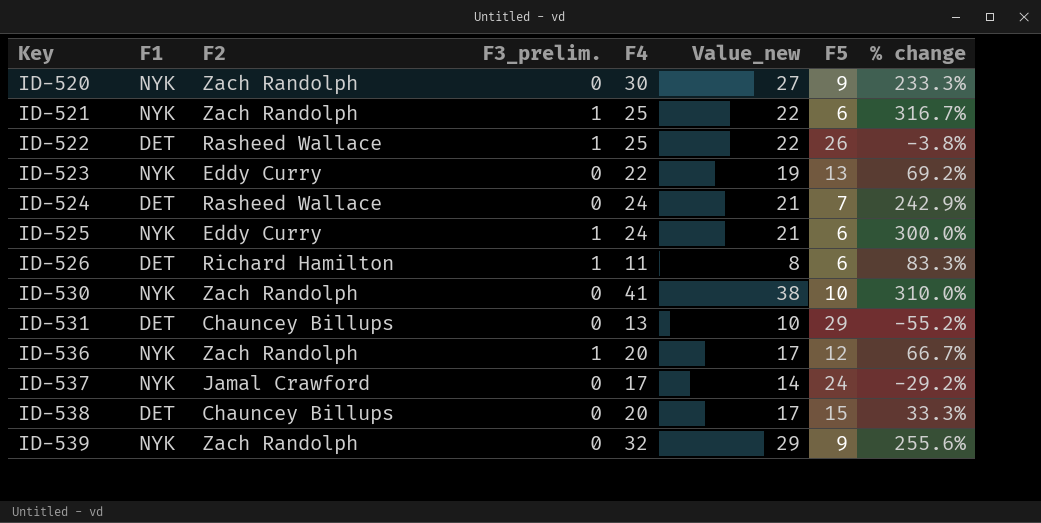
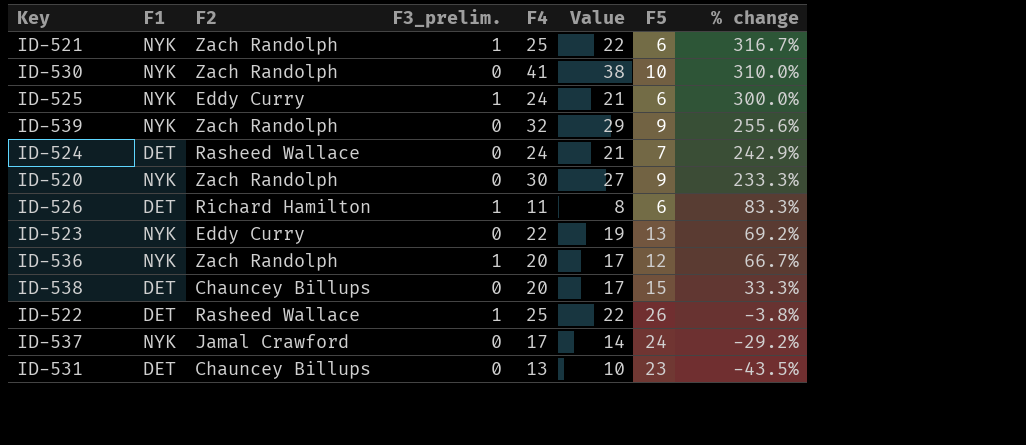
row order: Key ascending -> % change descending
column name: Value_new -> Value
ID-531 | F5: 29 -> 23
ID-531 | % change: -55.2% -> -43.5%

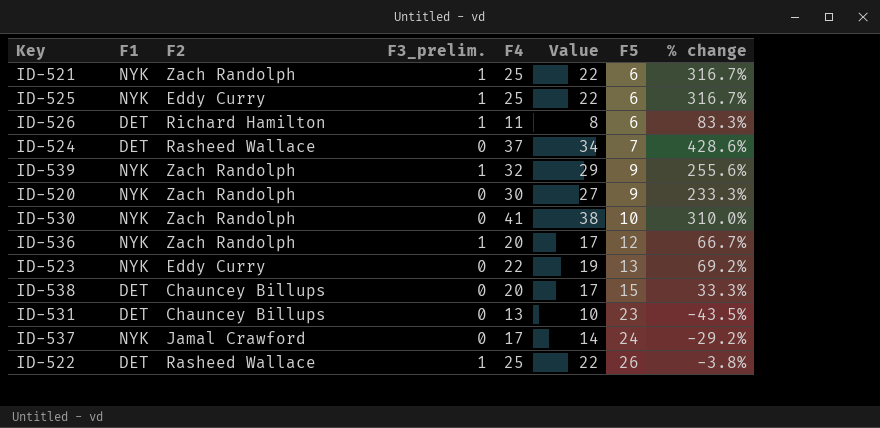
row order: % change descending -> F5 ascending
ID-525 | F4: 24 -> 25
ID-525 | Value: 21 -> 22
ID-525 | % change: 300.0% -> 316.7%
ID-524 | F4: 24 -> 37
ID-524 | Value: 21 -> 34
ID-524 | % change: 242.9% -> 428.6%
ID-539 | F3_prelim.: 0 -> 1

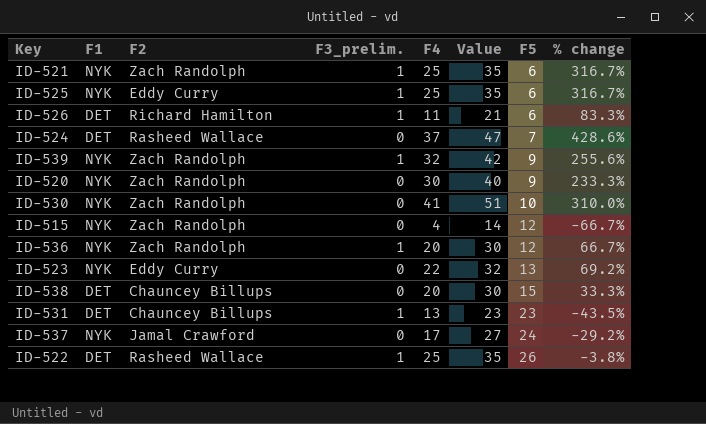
column Value | formula: [F4] - 3 -> [F4] + 10
row ID-515: none -> NYK | Zach Randolph | 0 | 4 | 14 | 12 | -66.7%
ID-531 | F3_prelim.: 0 -> 1

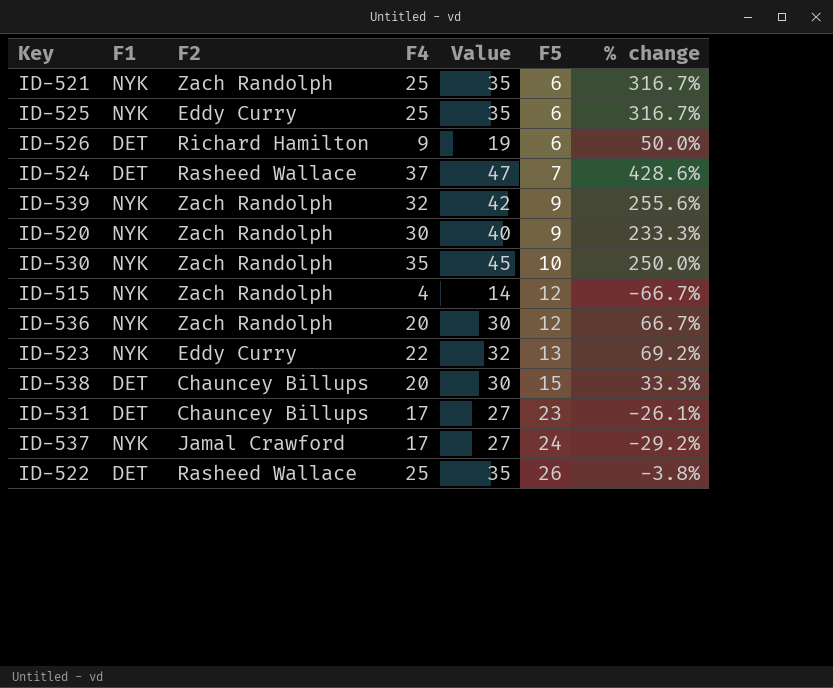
column F3_prelim. | position: 4 -> none
ID-526 | F4: 11 -> 9
ID-526 | Value: 21 -> 19
ID-526 | % change: 83.3% -> 50.0%
ID-530 | F4: 41 -> 35
ID-530 | Value: 51 -> 45
ID-530 | % change: 310.0% -> 250.0%
ID-531 | F4: 13 -> 17
ID-531 | Value: 23 -> 27
ID-531 | % change: -43.5% -> -26.1%

